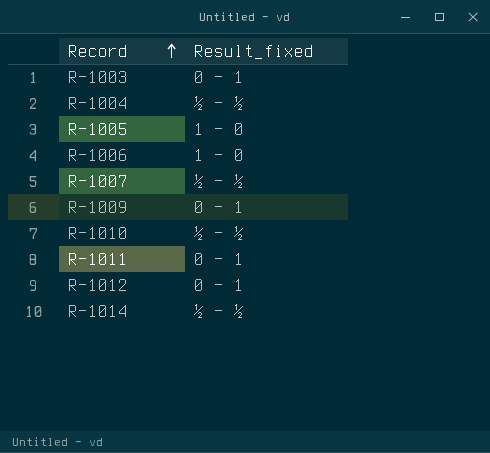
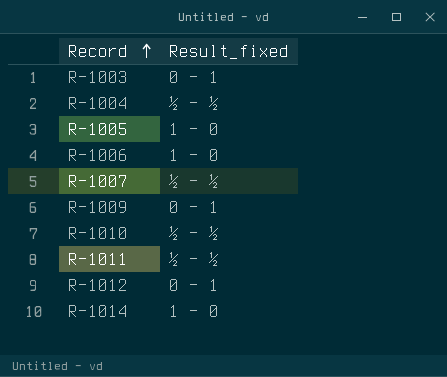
R-1011 | Result_fixed: 0 - 1 -> ½ - ½
R-1014 | Result_fixed: ½ - ½ -> 1 - 0

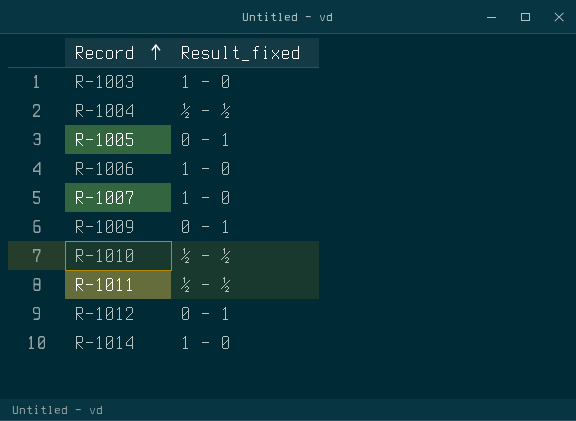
R-1003 | Result_fixed: 0 - 1 -> 1 - 0
R-1005 | Result_fixed: 1 - 0 -> 0 - 1
R-1007 | Result_fixed: ½ - ½ -> 1 - 0

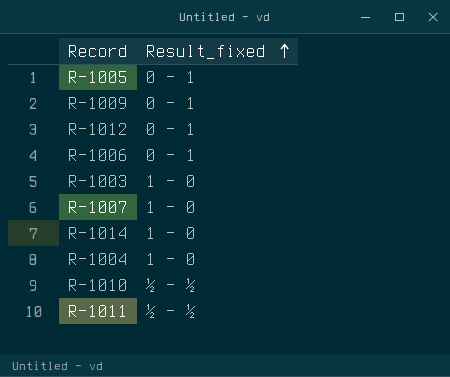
row order: Record ascending -> Result_fixed ascending
R-1006 | Result_fixed: 1 - 0 -> 0 - 1
R-1004 | Result_fixed: ½ - ½ -> 1 - 0

